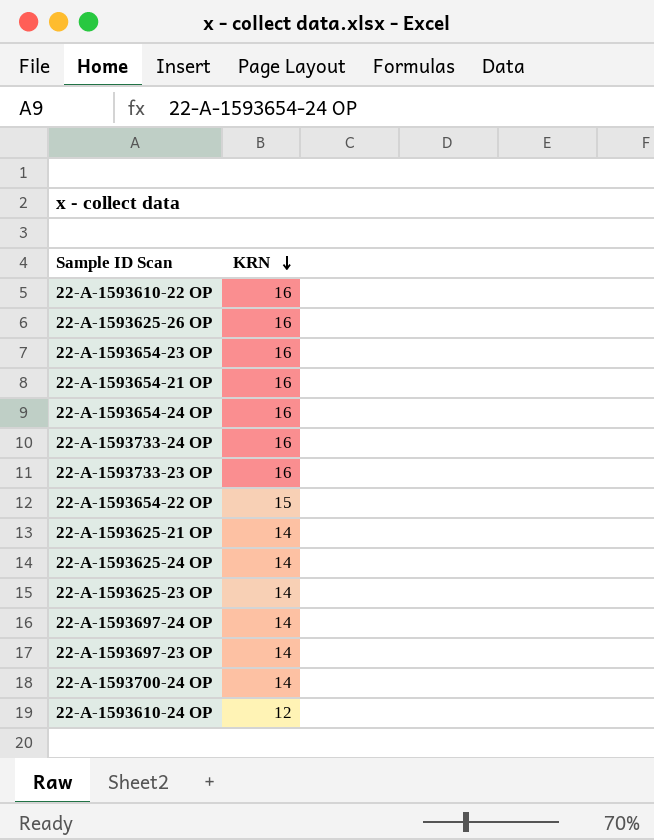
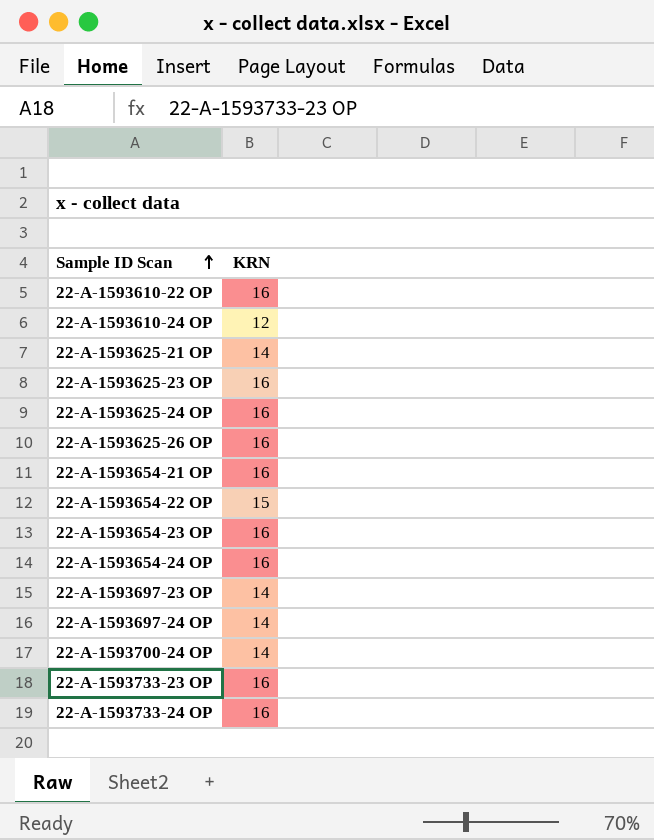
row order: KRN descending -> Sample ID Scan ascending
22-A-1593625-23 OP | KRN: 14 -> 16
22-A-1593625-24 OP | KRN: 14 -> 16

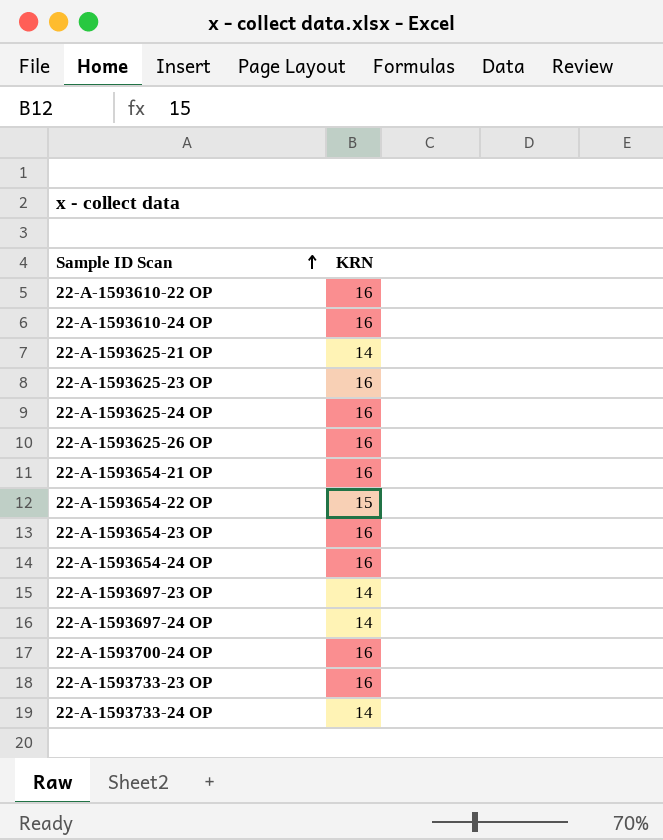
22-A-1593610-24 OP | KRN: 12 -> 16
22-A-1593700-24 OP | KRN: 14 -> 16
22-A-1593733-24 OP | KRN: 16 -> 14

